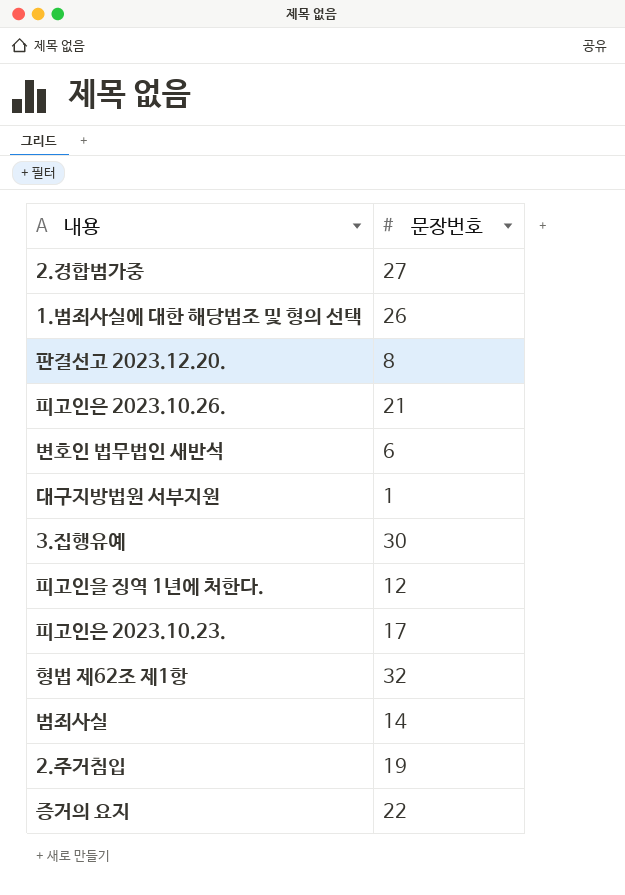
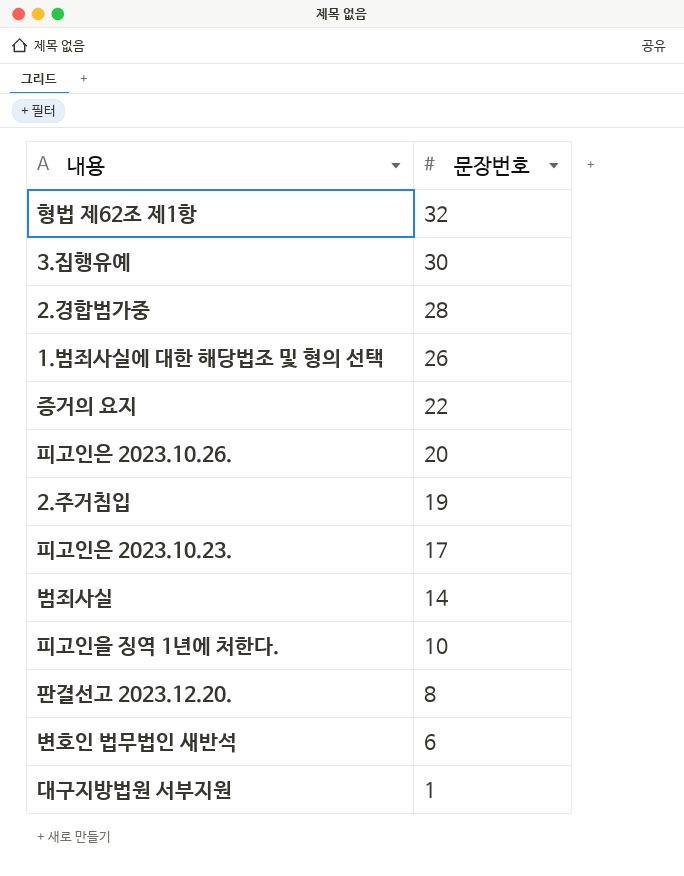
row order: none -> 문장번호 descending
2.경합범가중 | 문장번호: 27 -> 28
피고인은 2023.10.26. | 문장번호: 21 -> 20
피고인을 징역 1년에 처한다. | 문장번호: 12 -> 10

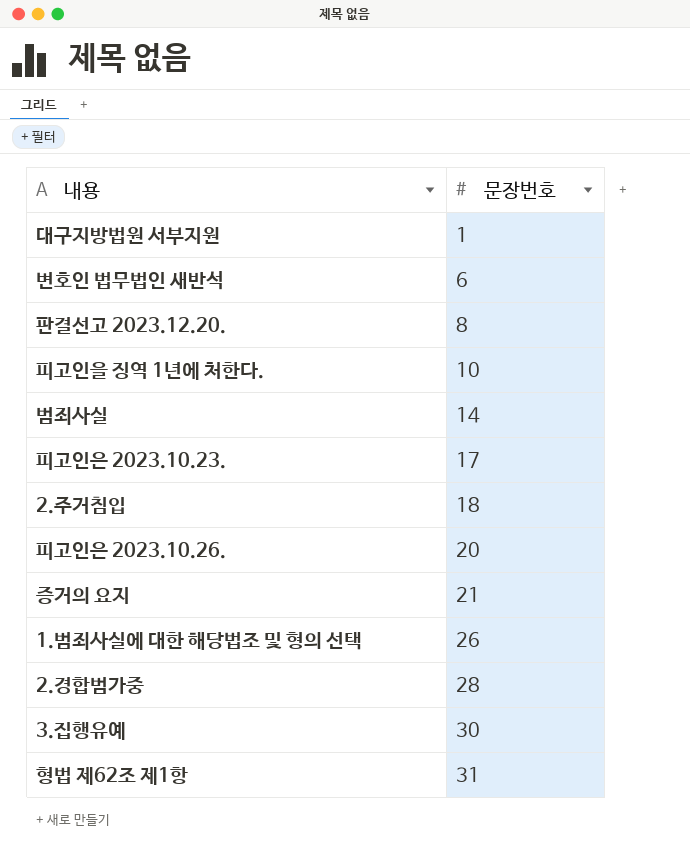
row order: 문장번호 descending -> 문장번호 ascending
2.주거침입 | 문장번호: 19 -> 18
증거의 요지 | 문장번호: 22 -> 21
형법 제62조 제1항 | 문장번호: 32 -> 31

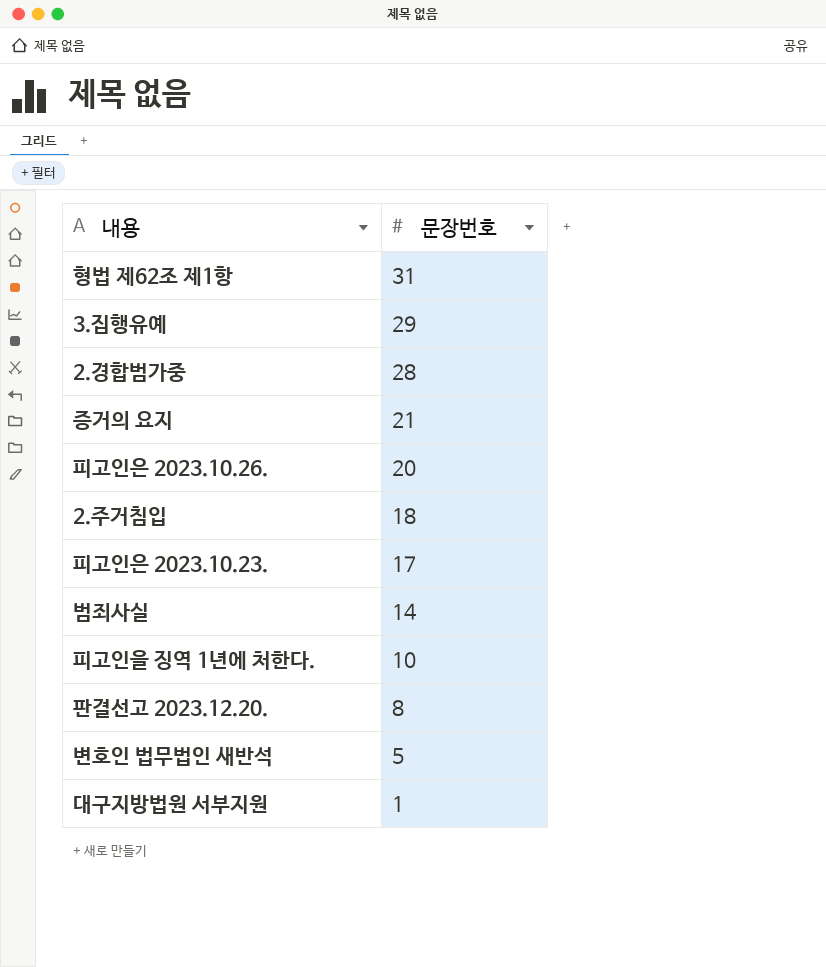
row order: 문장번호 ascending -> 문장번호 descending
row 1.범죄사실에 대한 해당법조 및 형의 선택: 26 -> none
3.집행유예 | 문장번호: 30 -> 29
변호인 법무법인 새반석 | 문장번호: 6 -> 5

